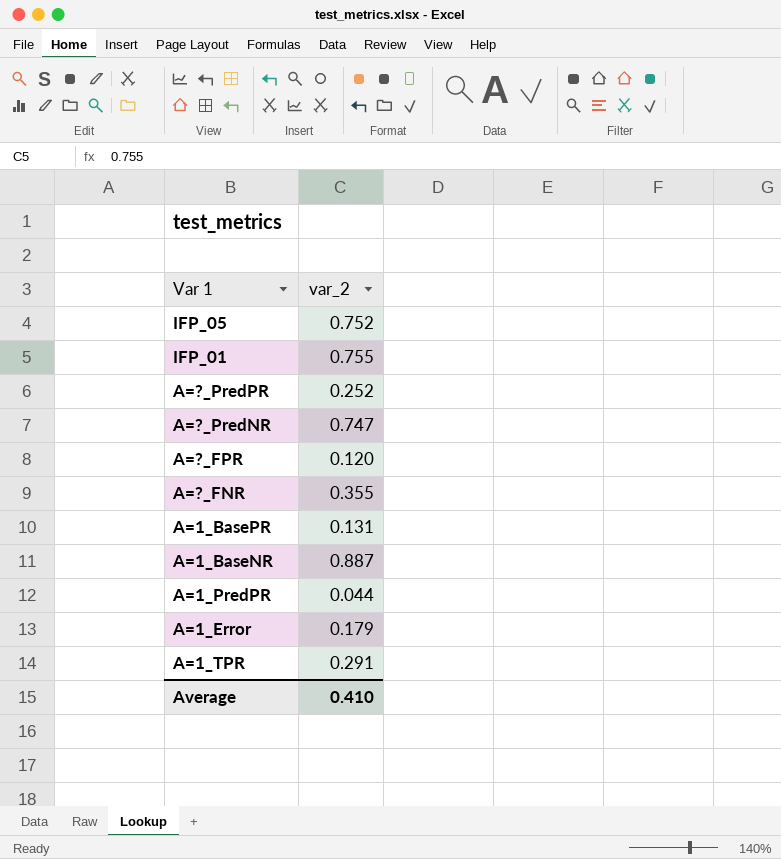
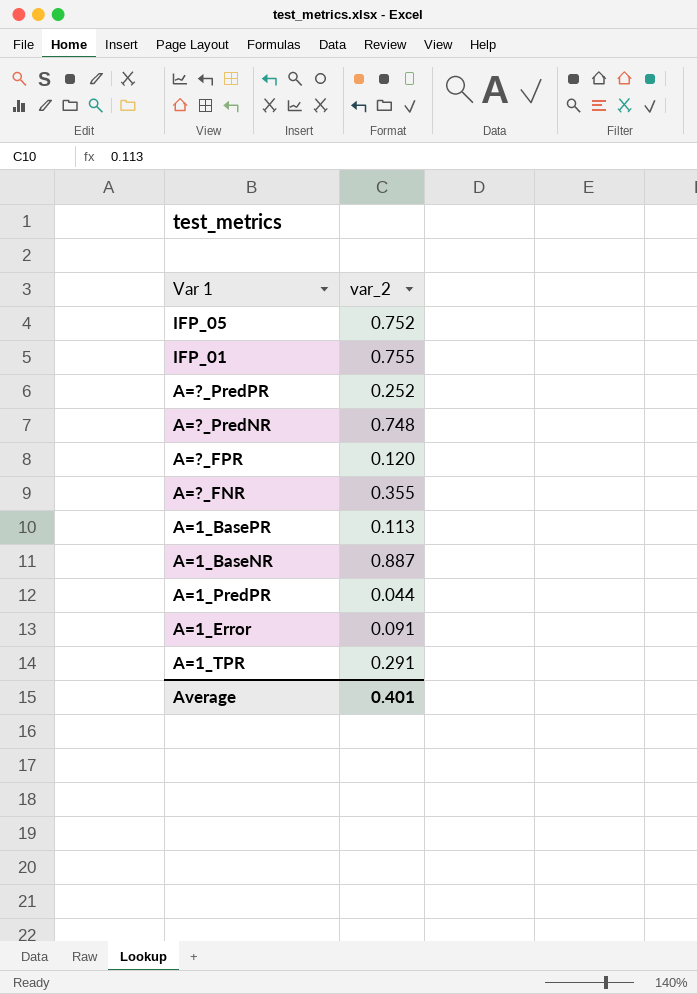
A=?_PredNR | var_2: 0.747 -> 0.748
A=1_BasePR | var_2: 0.131 -> 0.113
A=1_Error | var_2: 0.179 -> 0.091
Average | var_2: 0.410 -> 0.401

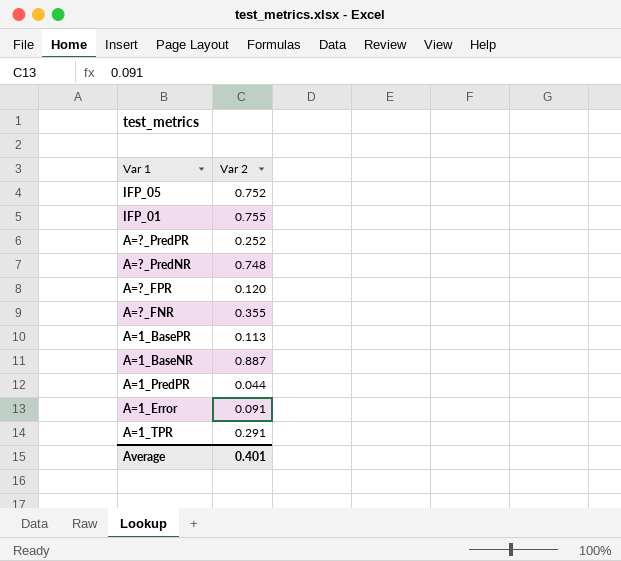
column name: var_2 -> Var 2

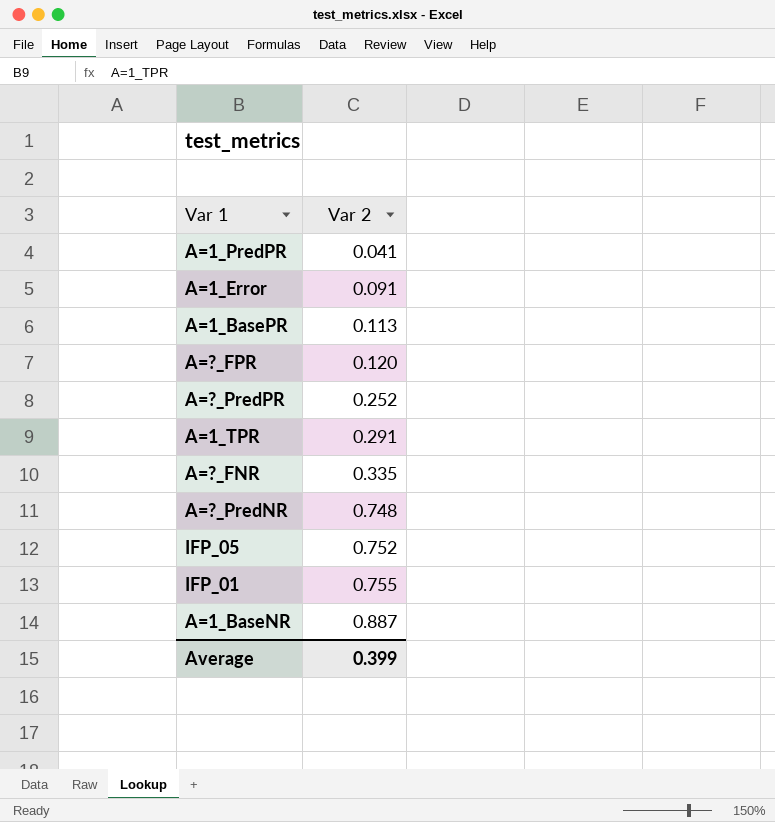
row order: none -> Var 2 ascending
A=1_PredPR | Var 2: 0.044 -> 0.041
A=?_FNR | Var 2: 0.355 -> 0.335
Average | Var 2: 0.401 -> 0.399

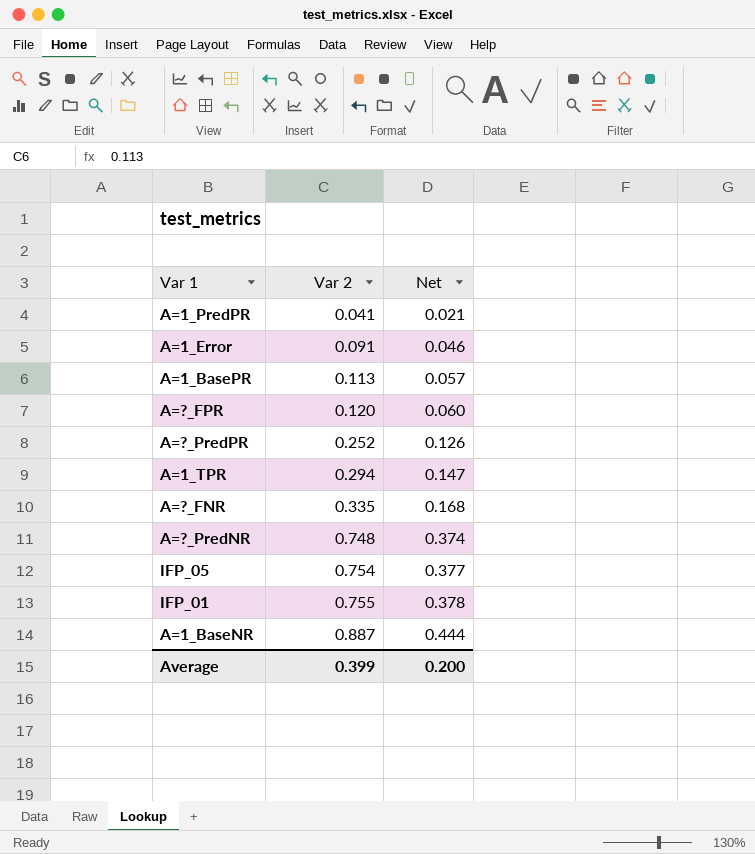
column Net | formula: none -> [Var 2] * 0.5
A=1_TPR | Var 2: 0.291 -> 0.294
IFP_05 | Var 2: 0.752 -> 0.754

